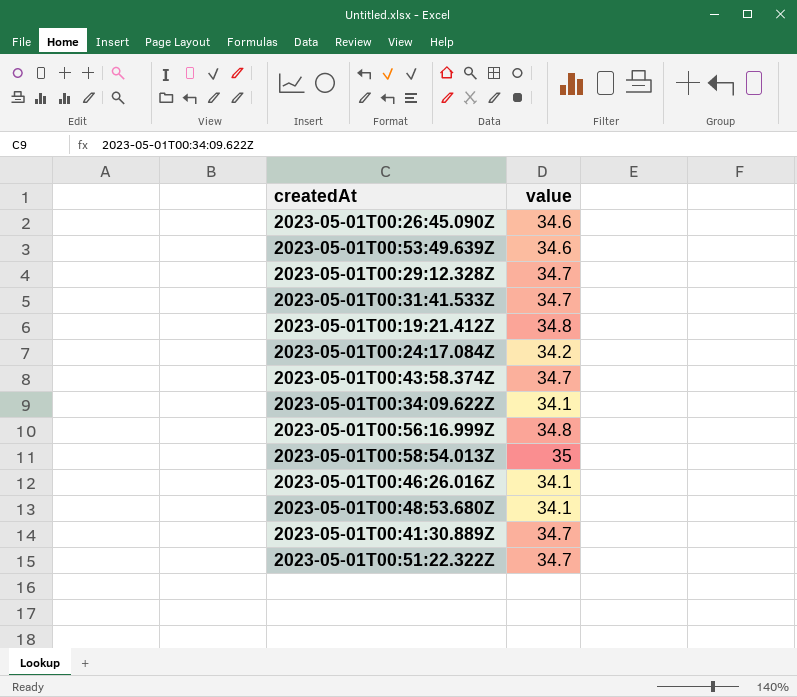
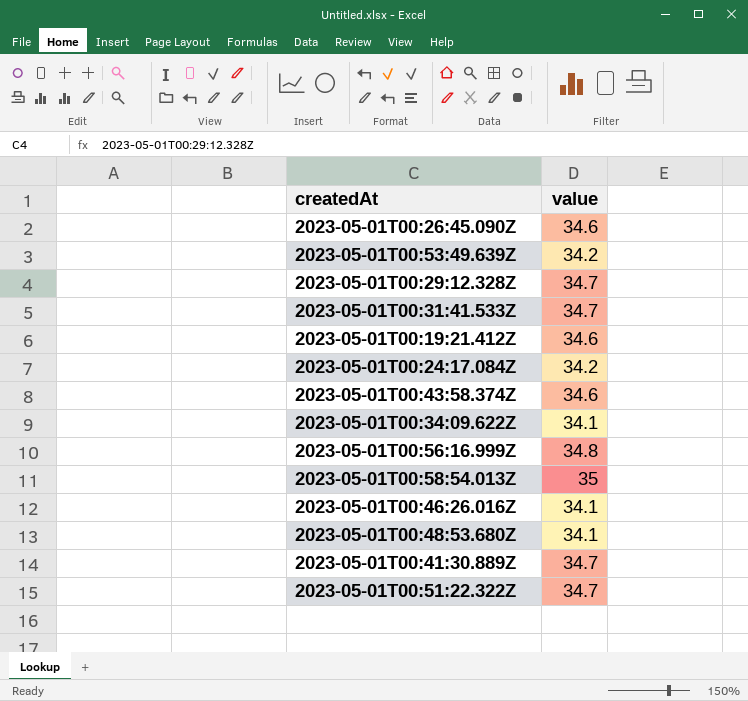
2023-05-01T00:53:49.639Z | value: 34.6 -> 34.2
2023-05-01T00:19:21.412Z | value: 34.8 -> 34.6
2023-05-01T00:43:58.374Z | value: 34.7 -> 34.6

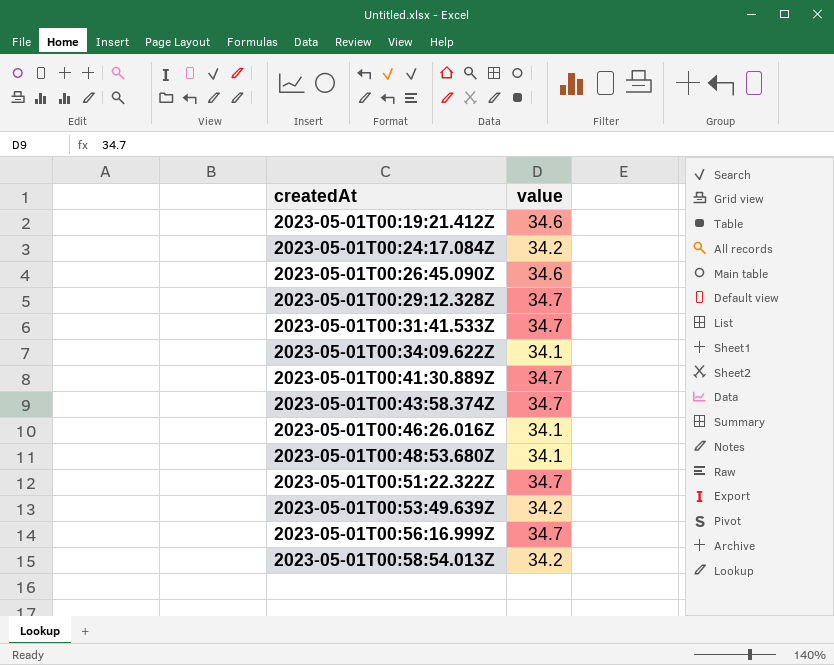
row order: none -> createdAt ascending
2023-05-01T00:43:58.374Z | value: 34.6 -> 34.7
2023-05-01T00:56:16.999Z | value: 34.8 -> 34.7
2023-05-01T00:58:54.013Z | value: 35 -> 34.2

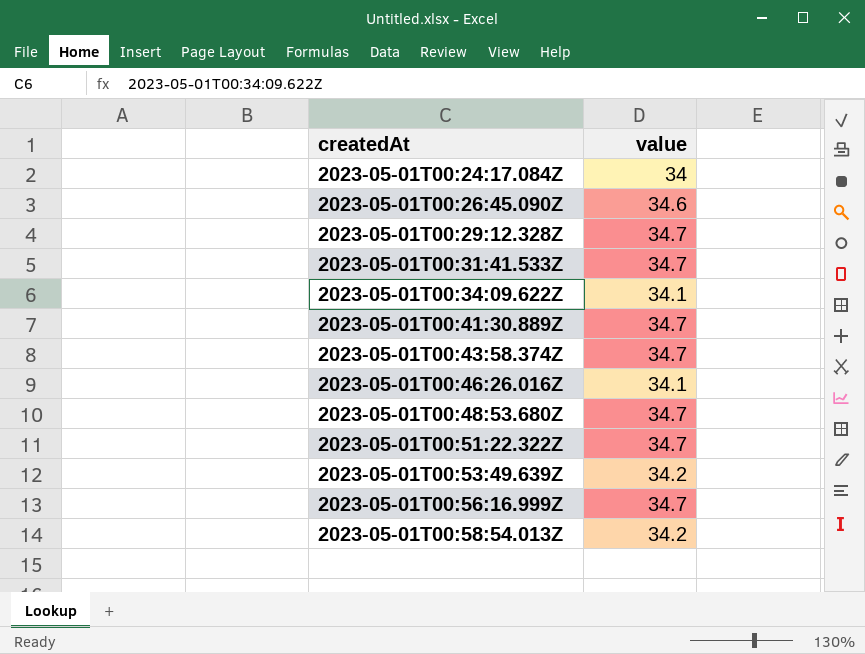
row 2023-05-01T00:19:21.412Z: 34.6 -> none
2023-05-01T00:24:17.084Z | value: 34.2 -> 34
2023-05-01T00:48:53.680Z | value: 34.1 -> 34.7

